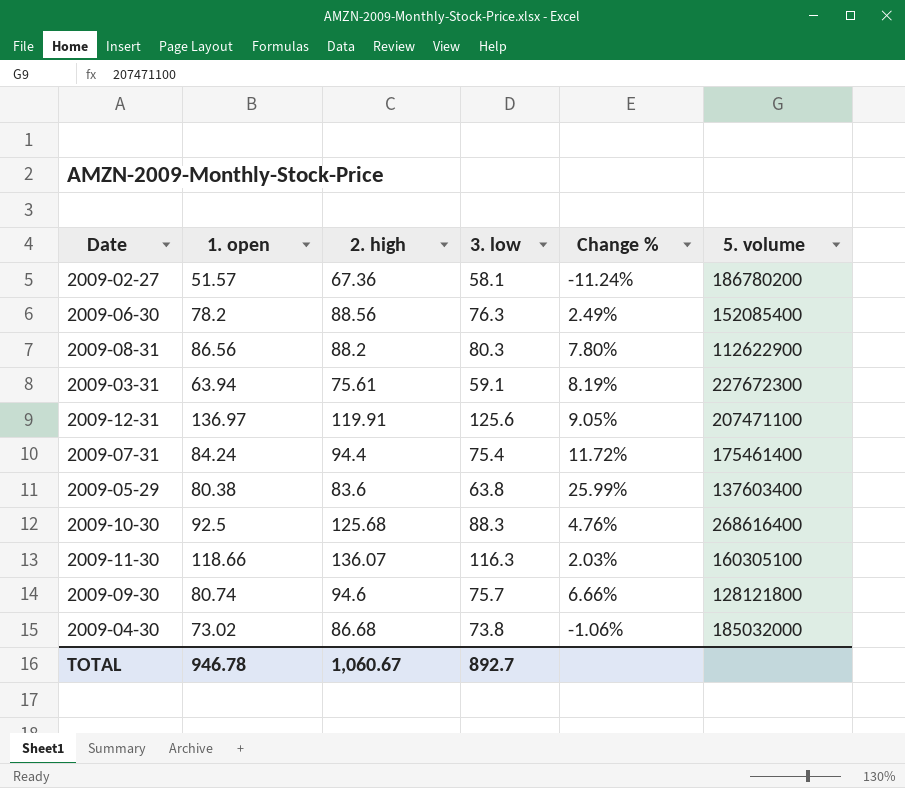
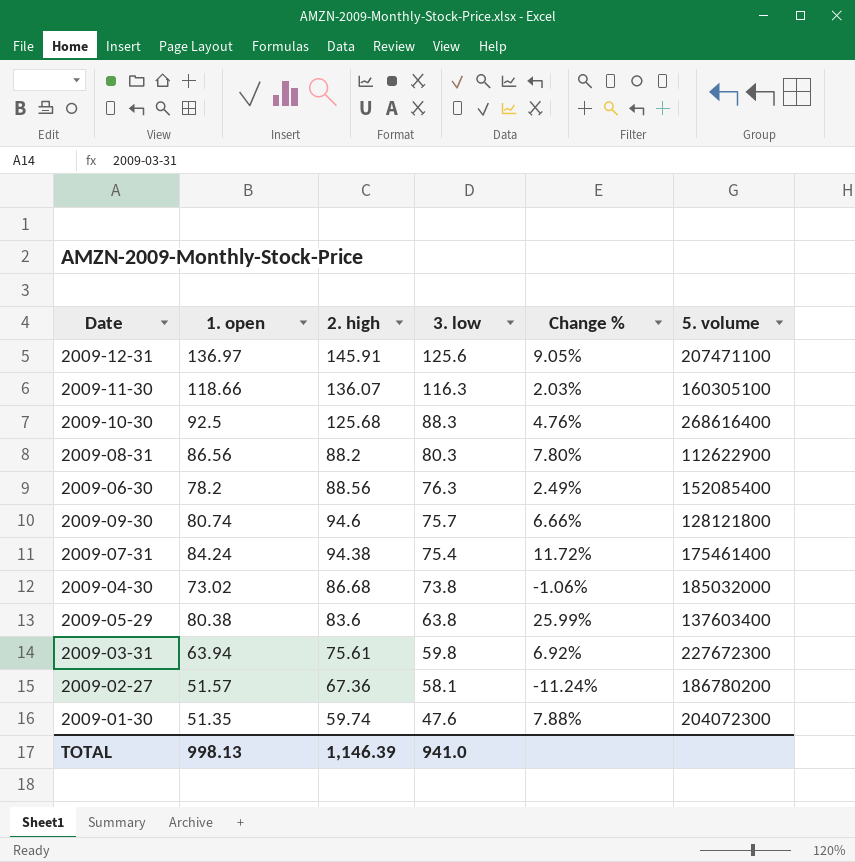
row order: none -> 3. low descending
2009-12-31 | 2. high: 119.91 -> 145.91
2009-07-31 | 2. high: 94.4 -> 94.38
2009-03-31 | 3. low: 59.1 -> 59.8
2009-03-31 | Change %: 8.19% -> 6.92%
row 2009-01-30: none -> 51.35 | 59.74 | 47.6 | 7.88% | 204072300
TOTAL | 1. open: 946.78 -> 998.13
TOTAL | 2. high: 1,060.67 -> 1,146.39
TOTAL | 3. low: 892.7 -> 941.0

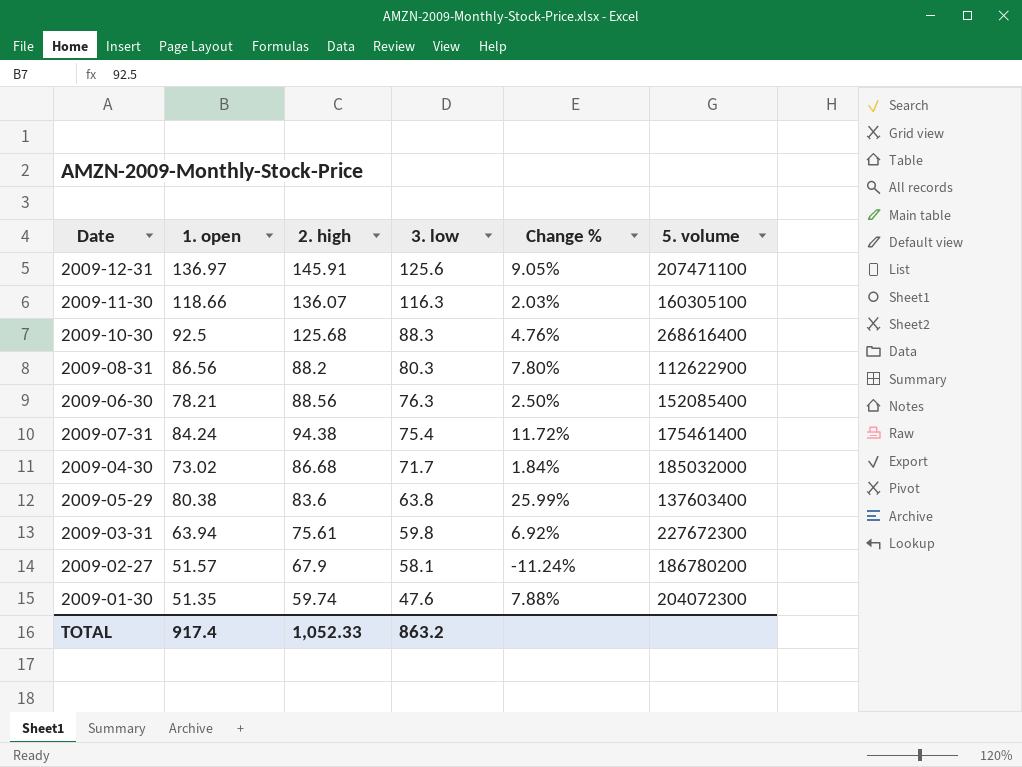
row 2009-09-30: 80.74 | 94.6 | 75.7 | 6.66% | 128121800 -> none
2009-06-30 | 1. open: 78.2 -> 78.21
2009-06-30 | Change %: 2.49% -> 2.50%
2009-04-30 | 3. low: 73.8 -> 71.7
2009-04-30 | Change %: -1.06% -> 1.84%
2009-02-27 | 2. high: 67.36 -> 67.9
TOTAL | 1. open: 998.13 -> 917.4
TOTAL | 2. high: 1,146.39 -> 1,052.33
TOTAL | 3. low: 941.0 -> 863.2

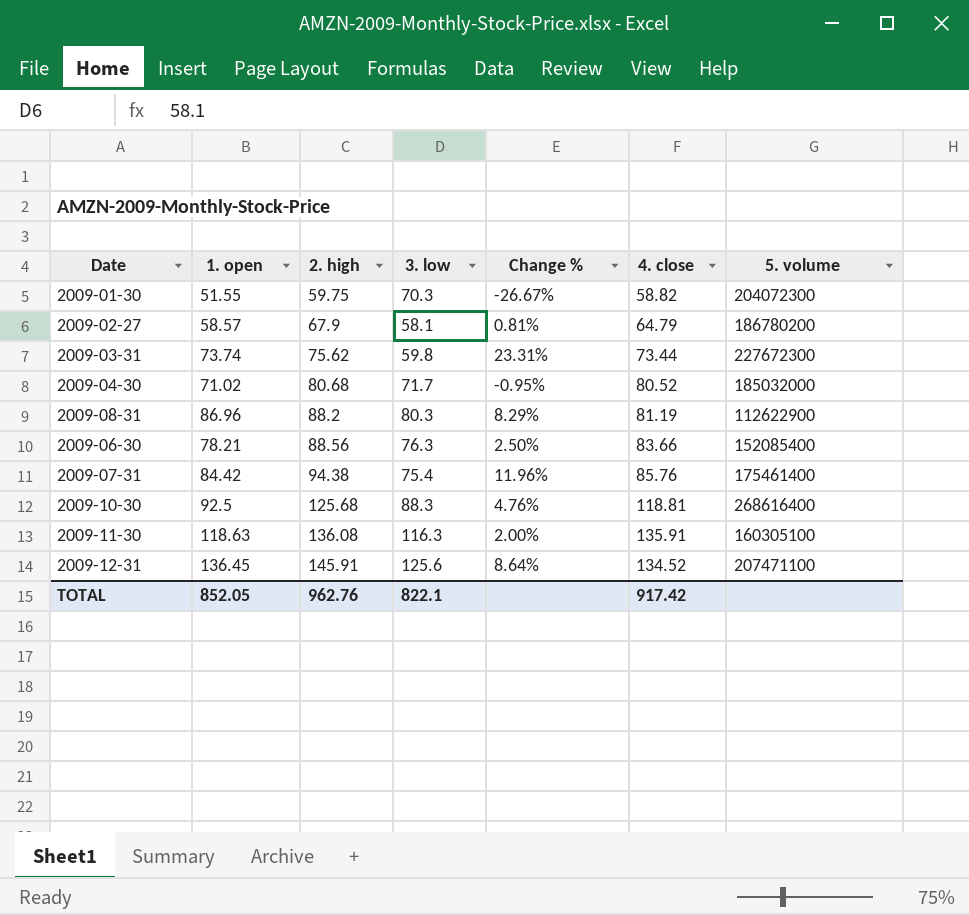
row order: 3. low descending -> 2. high ascending
column 4. close | position: none -> 6
row 2009-05-29: 80.38 | 83.6 | 63.8 | 25.99% | 137603400 -> none
2009-01-30 | 1. open: 51.35 -> 51.55
2009-01-30 | 2. high: 59.74 -> 59.75
2009-01-30 | 3. low: 47.6 -> 70.3
2009-01-30 | Change %: 7.88% -> -26.67%
2009-02-27 | 1. open: 51.57 -> 58.57
2009-02-27 | Change %: -11.24% -> 0.81%
2009-03-31 | 1. open: 63.94 -> 73.74
2009-03-31 | 2. high: 75.61 -> 75.62
2009-03-31 | Change %: 6.92% -> 23.31%
2009-04-30 | 1. open: 73.02 -> 71.02
2009-04-30 | 2. high: 86.68 -> 80.68
2009-04-30 | Change %: 1.84% -> -0.95%
2009-08-31 | 1. open: 86.56 -> 86.96
2009-08-31 | Change %: 7.80% -> 8.29%
2009-07-31 | 1. open: 84.24 -> 84.42
2009-07-31 | Change %: 11.72% -> 11.96%
2009-11-30 | 1. open: 118.66 -> 118.63
2009-11-30 | 2. high: 136.07 -> 136.08
2009-11-30 | Change %: 2.03% -> 2.00%
2009-12-31 | 1. open: 136.97 -> 136.45
2009-12-31 | Change %: 9.05% -> 8.64%
TOTAL | 1. open: 917.4 -> 852.05
TOTAL | 2. high: 1,052.33 -> 962.76
TOTAL | 3. low: 863.2 -> 822.1

